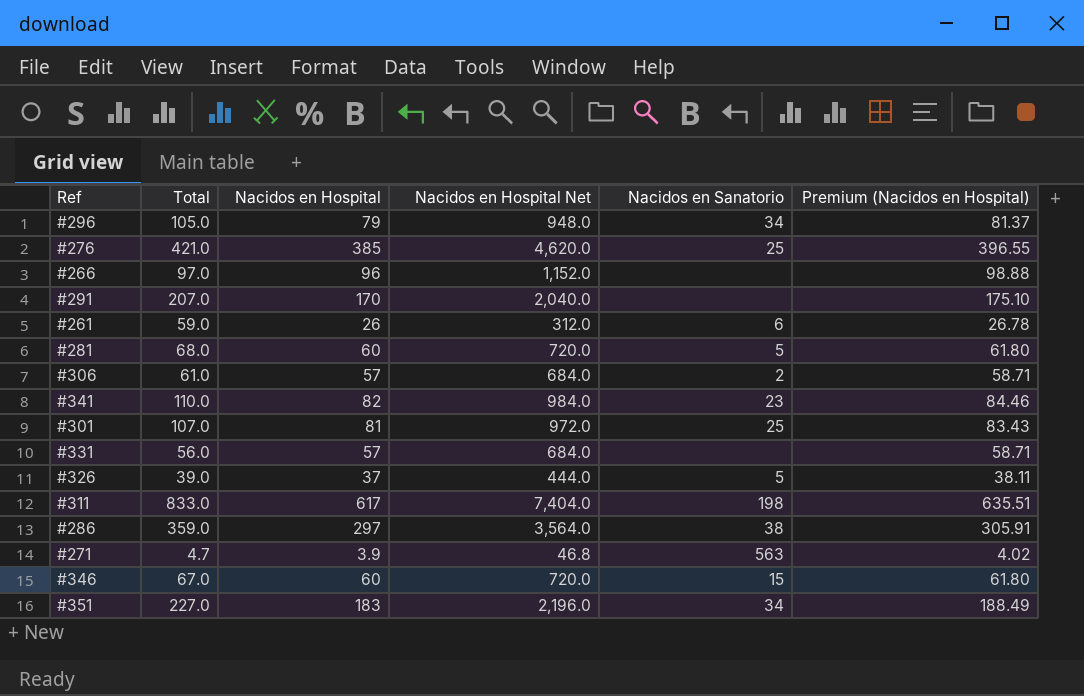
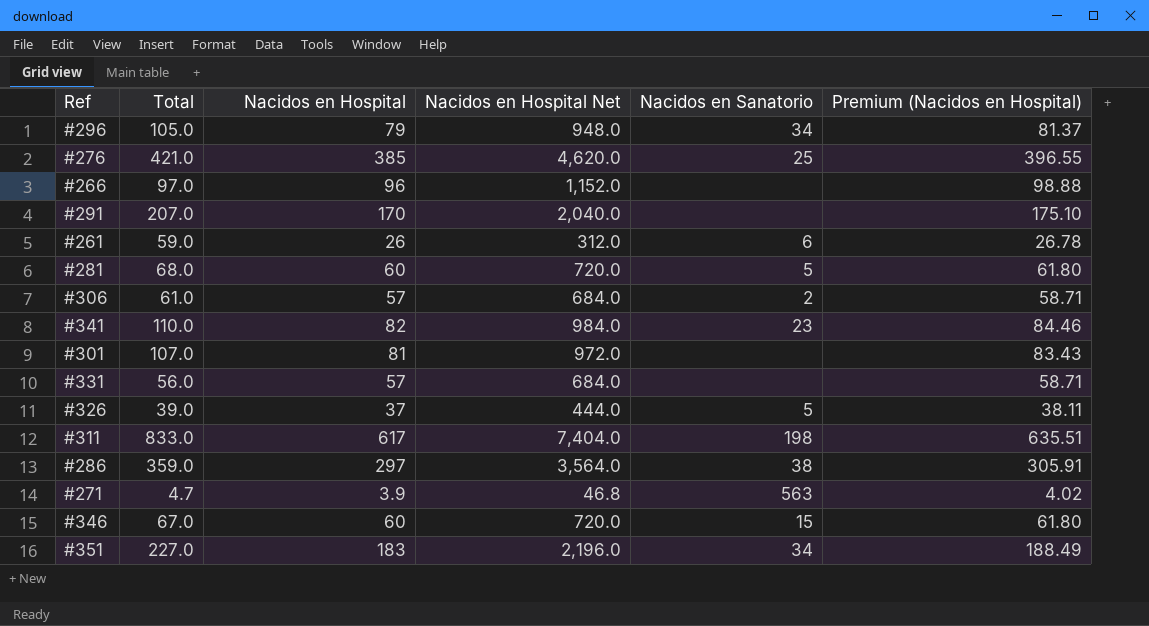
#301 | Nacidos en Sanatorio: 25 -> none

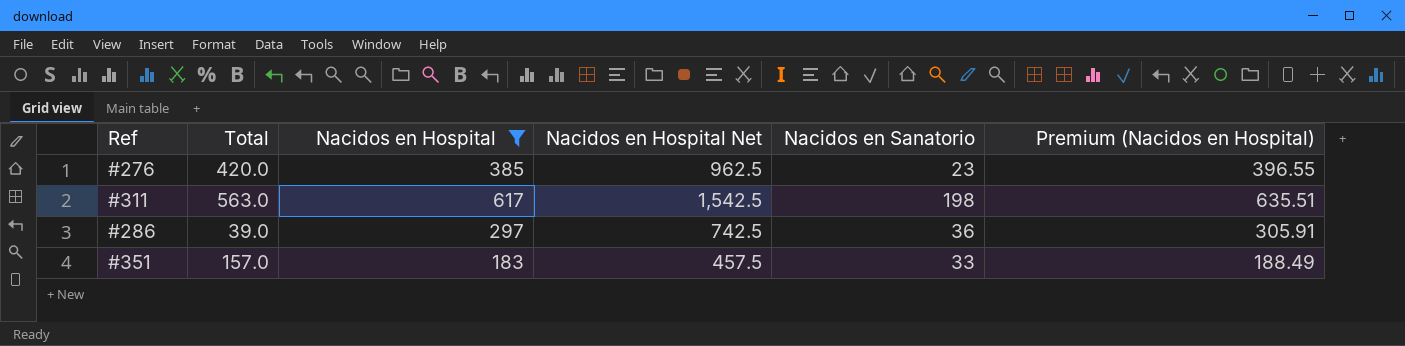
filter: none -> Nacidos en Hospital >= 183
column Nacidos en Hospital Net | formula: [Nacidos en Hospital] * 12 -> [Nacidos en Hospital] * 2.5
#276 | Total: 421.0 -> 420.0
#276 | Nacidos en Sanatorio: 25 -> 23
#311 | Total: 833.0 -> 563.0
#286 | Total: 359.0 -> 39.0
#286 | Nacidos en Sanatorio: 38 -> 36
#351 | Total: 227.0 -> 157.0
#351 | Nacidos en Sanatorio: 34 -> 33

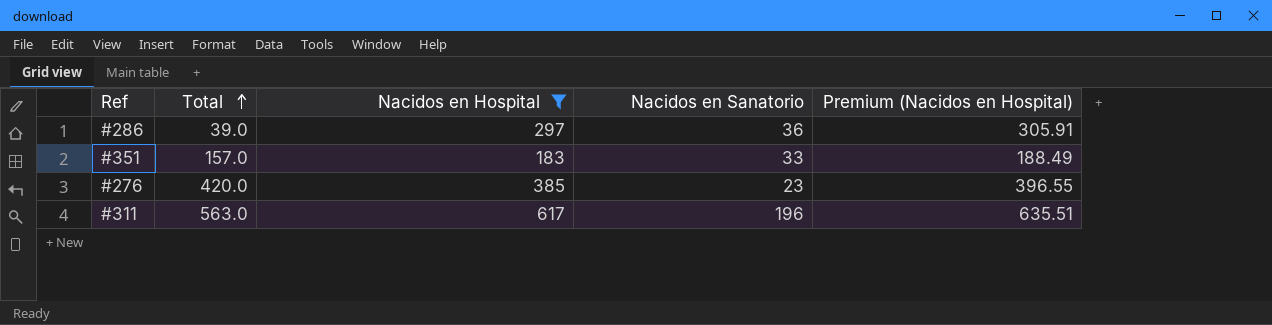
row order: none -> Total ascending
column Nacidos en Hospital Net | formula: [Nacidos en Hospital] * 2.5 -> none
#311 | Nacidos en Sanatorio: 198 -> 196

